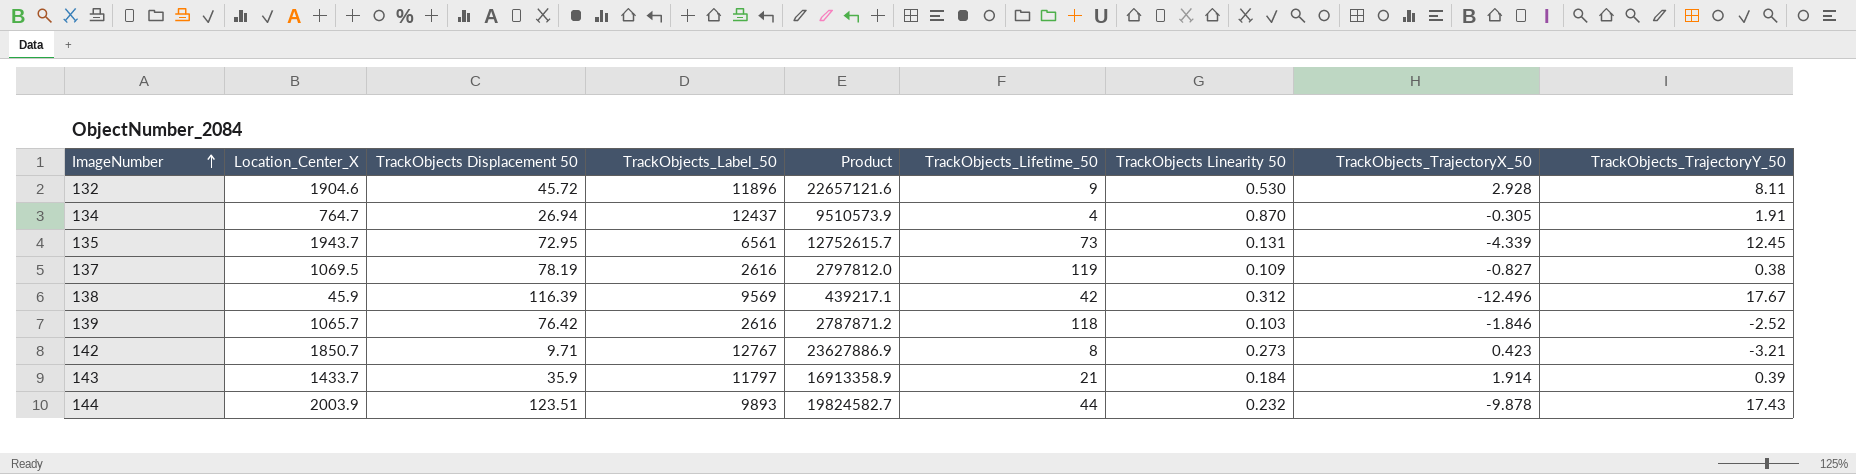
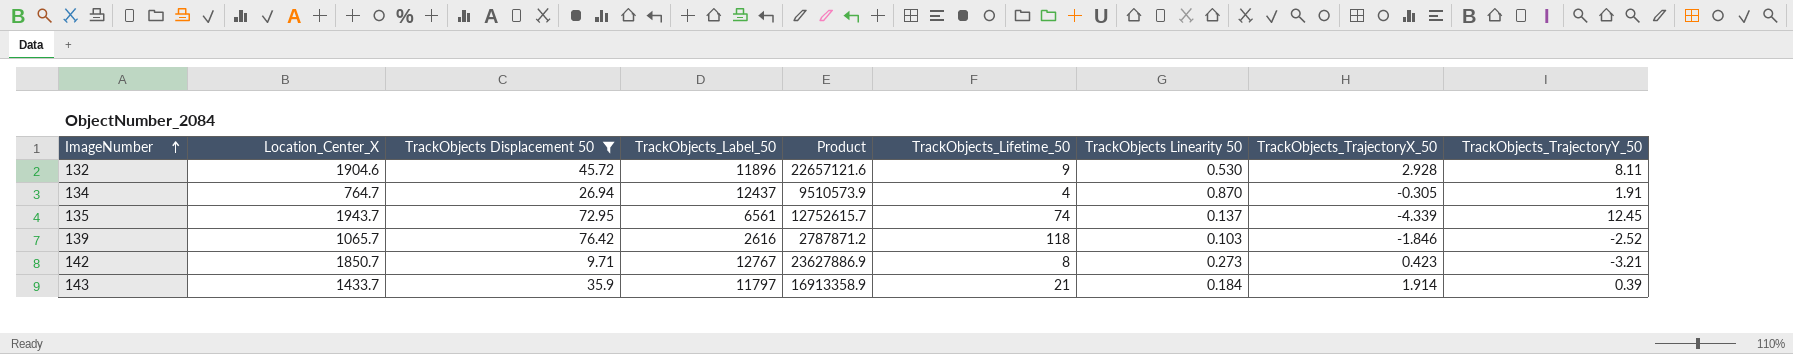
filter: none -> TrackObjects Displacement 50 <= 76.42
135 | TrackObjects_Lifetime_50: 73 -> 74
135 | TrackObjects Linearity 50: 0.131 -> 0.137

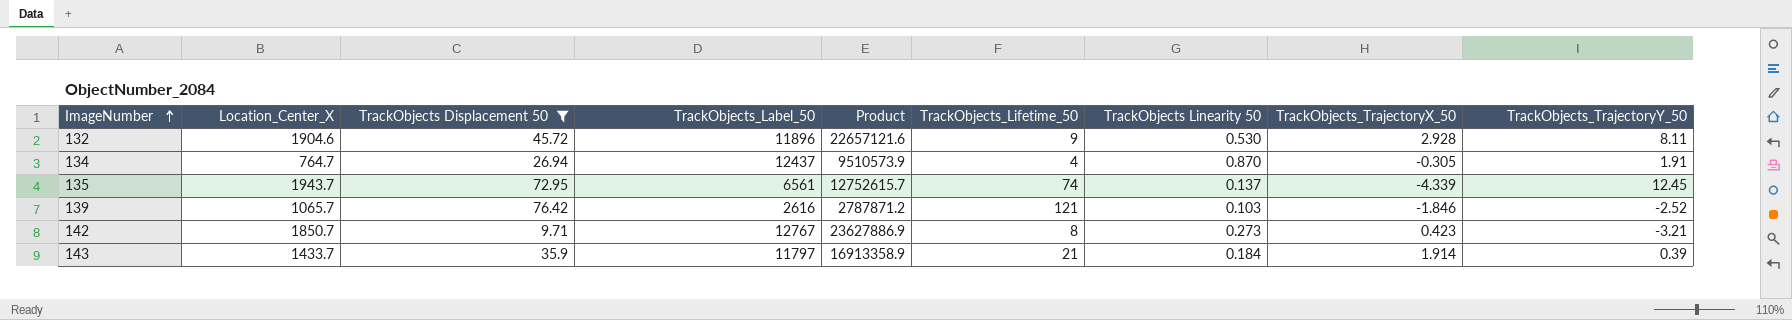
139 | TrackObjects_Lifetime_50: 118 -> 121

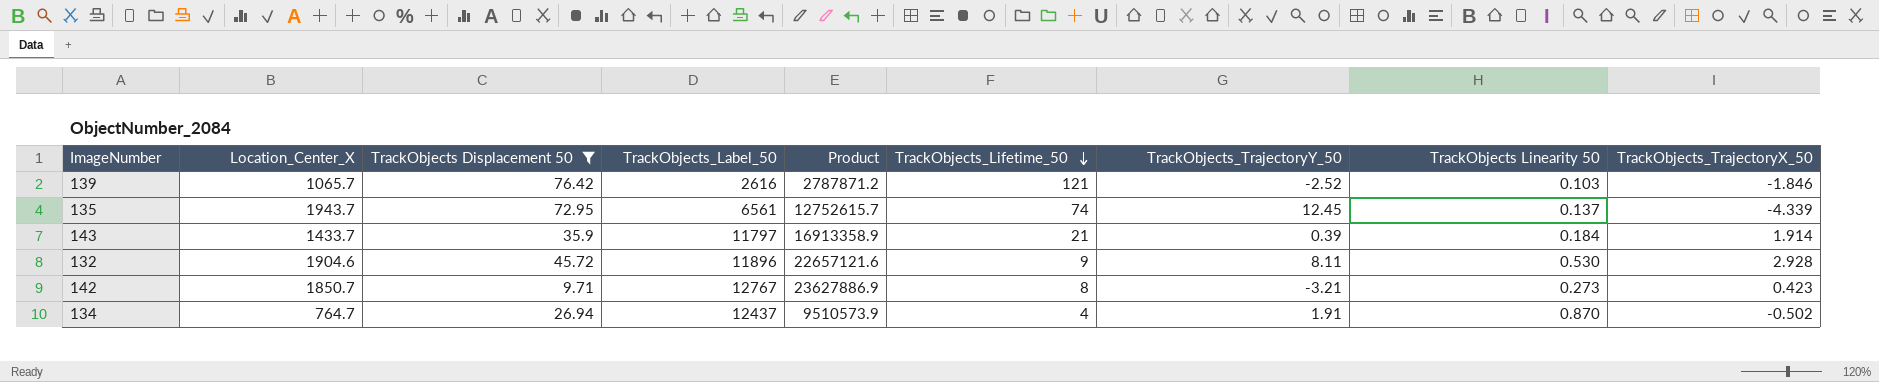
row order: ImageNumber ascending -> TrackObjects_Lifetime_50 descending
column TrackObjects_TrajectoryY_50 | position: 9 -> 7
134 | TrackObjects_TrajectoryX_50: -0.305 -> -0.502

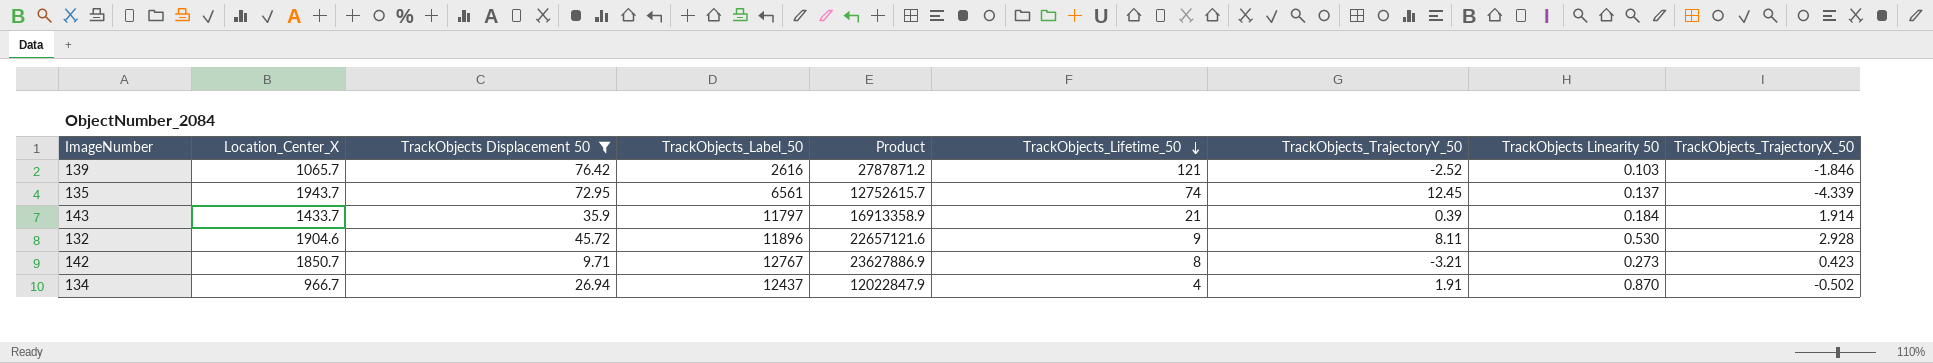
134 | Location_Center_X: 764.7 -> 966.7
134 | Product: 9510573.9 -> 12022847.9

